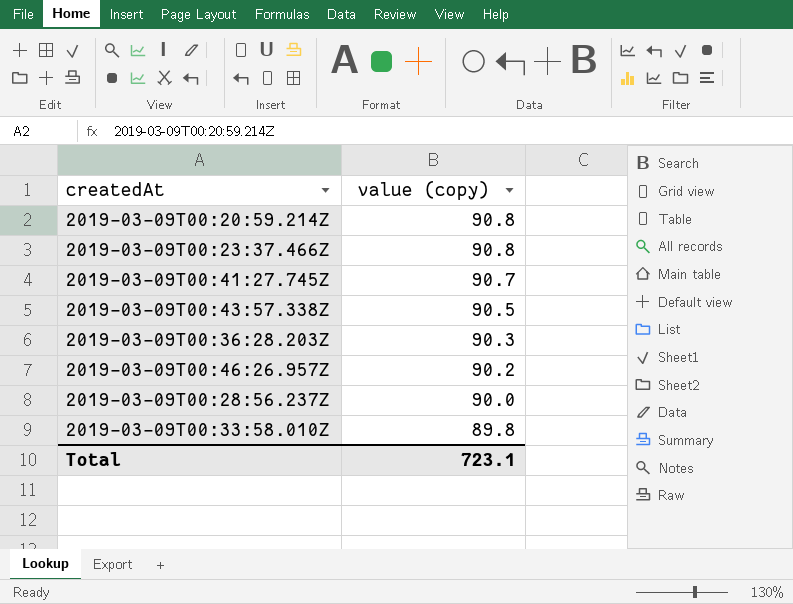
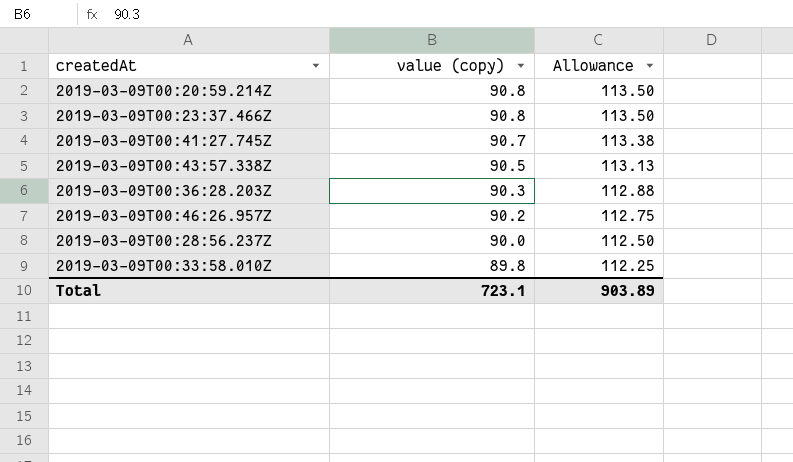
column Allowance | formula: none -> [value (copy)] * 1.25

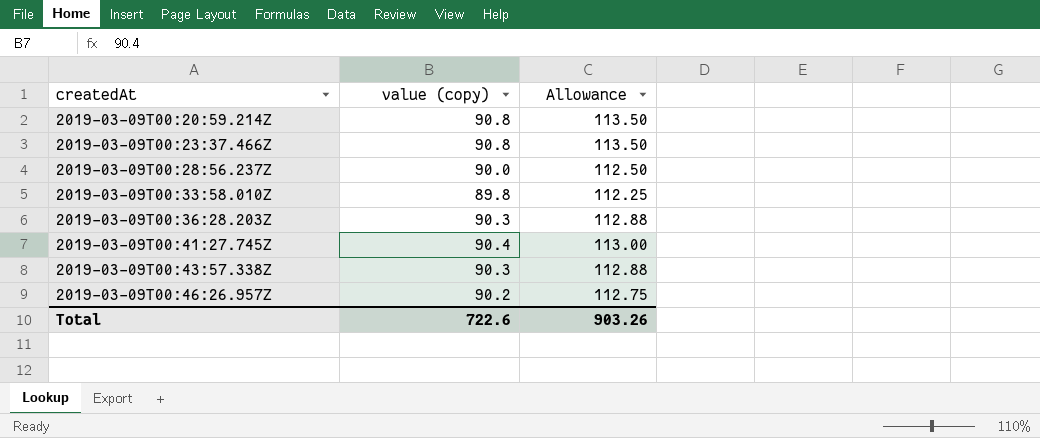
row order: value (copy) descending -> createdAt ascending
2019-03-09T00:41:27.745Z | value (copy): 90.7 -> 90.4
2019-03-09T00:41:27.745Z | Allowance: 113.38 -> 113.00
2019-03-09T00:43:57.338Z | value (copy): 90.5 -> 90.3
2019-03-09T00:43:57.338Z | Allowance: 113.13 -> 112.88
Total | value (copy): 723.1 -> 722.6
Total | Allowance: 903.89 -> 903.26

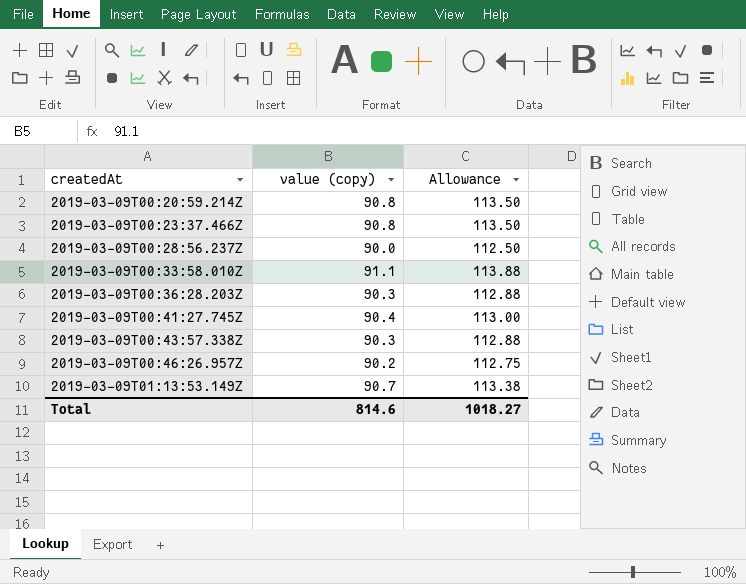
2019-03-09T00:33:58.010Z | value (copy): 89.8 -> 91.1
2019-03-09T00:33:58.010Z | Allowance: 112.25 -> 113.88
row 2019-03-09T01:13:53.149Z: none -> 90.7 | 113.38
Total | value (copy): 722.6 -> 814.6
Total | Allowance: 903.26 -> 1018.27

